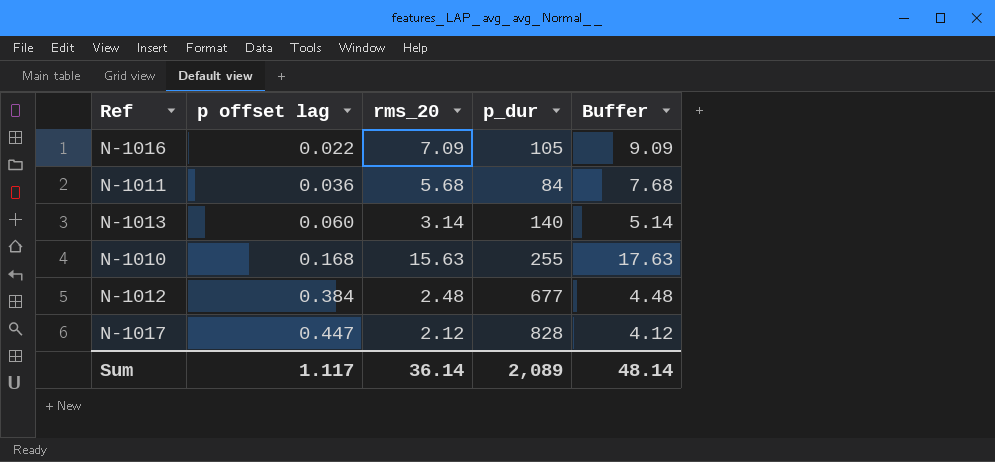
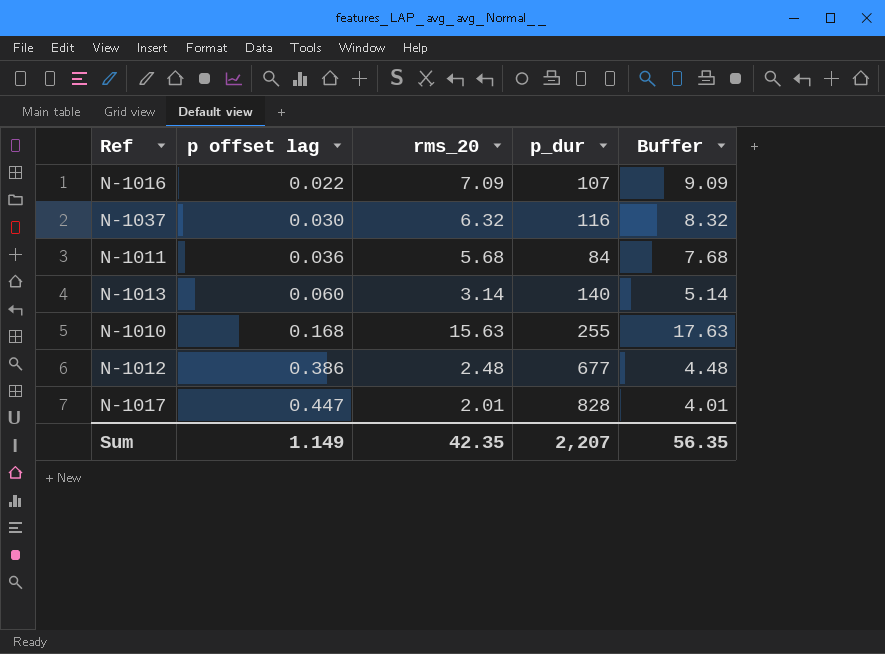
N-1016 | p_dur: 105 -> 107
row N-1037: none -> 0.030 | 6.32 | 116 | 8.32
N-1012 | p offset lag: 0.384 -> 0.386
N-1017 | rms_20: 2.12 -> 2.01
N-1017 | Buffer: 4.12 -> 4.01
Sum | p offset lag: 1.117 -> 1.149
Sum | rms_20: 36.14 -> 42.35
Sum | p_dur: 2,089 -> 2,207
Sum | Buffer: 48.14 -> 56.35

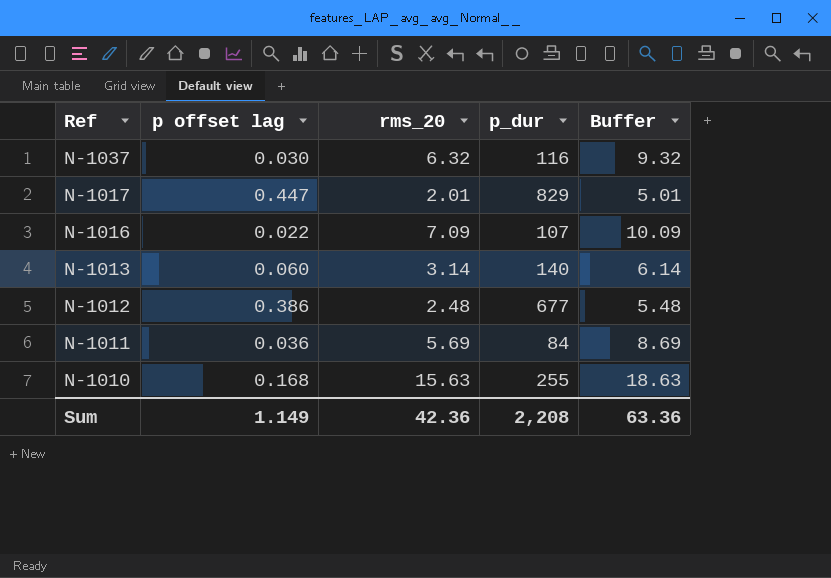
row order: p offset lag ascending -> Ref descending
column Buffer | formula: [rms_20] + 2 -> [rms_20] + 3
N-1017 | p_dur: 828 -> 829
N-1011 | rms_20: 5.68 -> 5.69
Sum | rms_20: 42.35 -> 42.36
Sum | p_dur: 2,207 -> 2,208
Sum | Buffer: 56.35 -> 63.36

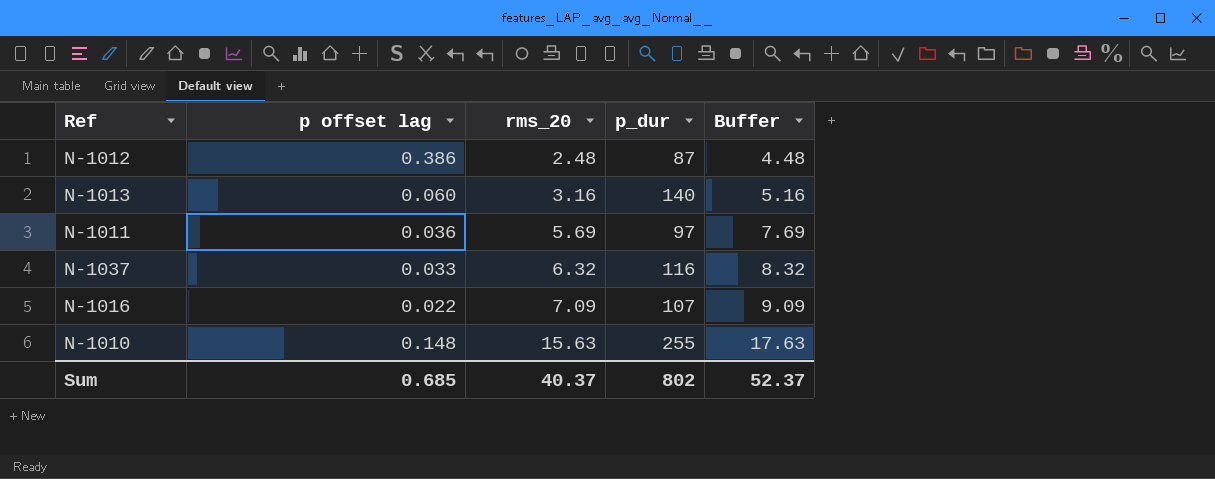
row order: Ref descending -> rms_20 ascending
column Buffer | formula: [rms_20] + 3 -> [rms_20] + 2
row N-1017: 0.447 | 2.01 | 829 | 5.01 -> none
N-1012 | p_dur: 677 -> 87
N-1013 | rms_20: 3.14 -> 3.16
N-1011 | p_dur: 84 -> 97
N-1037 | p offset lag: 0.030 -> 0.033
N-1010 | p offset lag: 0.168 -> 0.148
Sum | p offset lag: 1.149 -> 0.685
Sum | rms_20: 42.36 -> 40.37
Sum | p_dur: 2,208 -> 802
Sum | Buffer: 63.36 -> 52.37

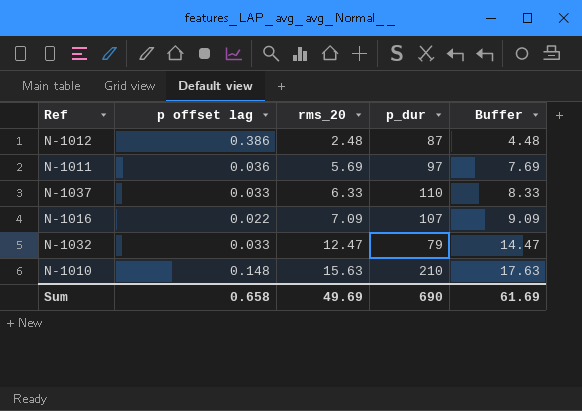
row N-1013: 0.060 | 3.16 | 140 | 5.16 -> none
N-1037 | rms_20: 6.32 -> 6.33
N-1037 | p_dur: 116 -> 110
N-1037 | Buffer: 8.32 -> 8.33
row N-1032: none -> 0.033 | 12.47 | 79 | 14.47
N-1010 | p_dur: 255 -> 210
Sum | p offset lag: 0.685 -> 0.658
Sum | rms_20: 40.37 -> 49.69
Sum | p_dur: 802 -> 690
Sum | Buffer: 52.37 -> 61.69

